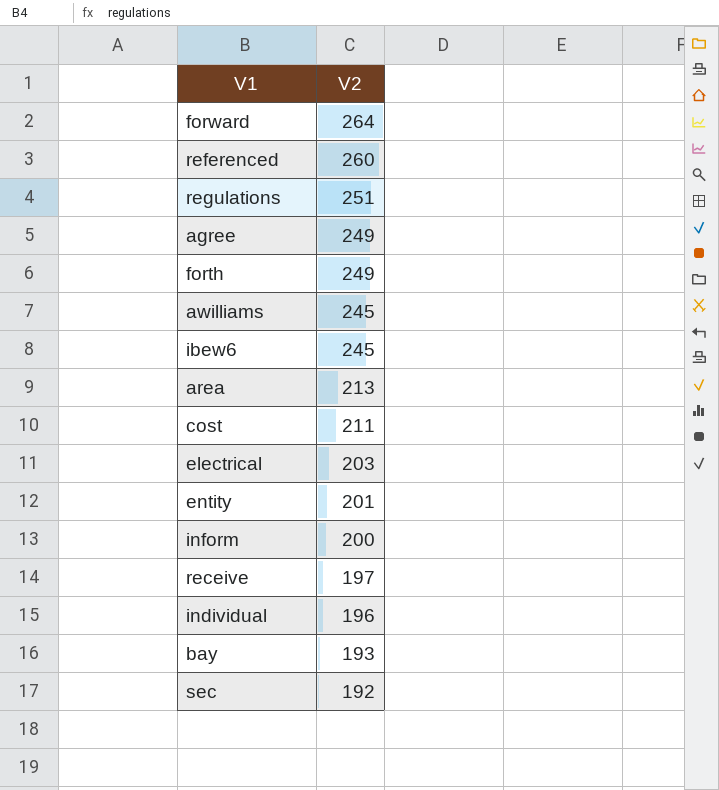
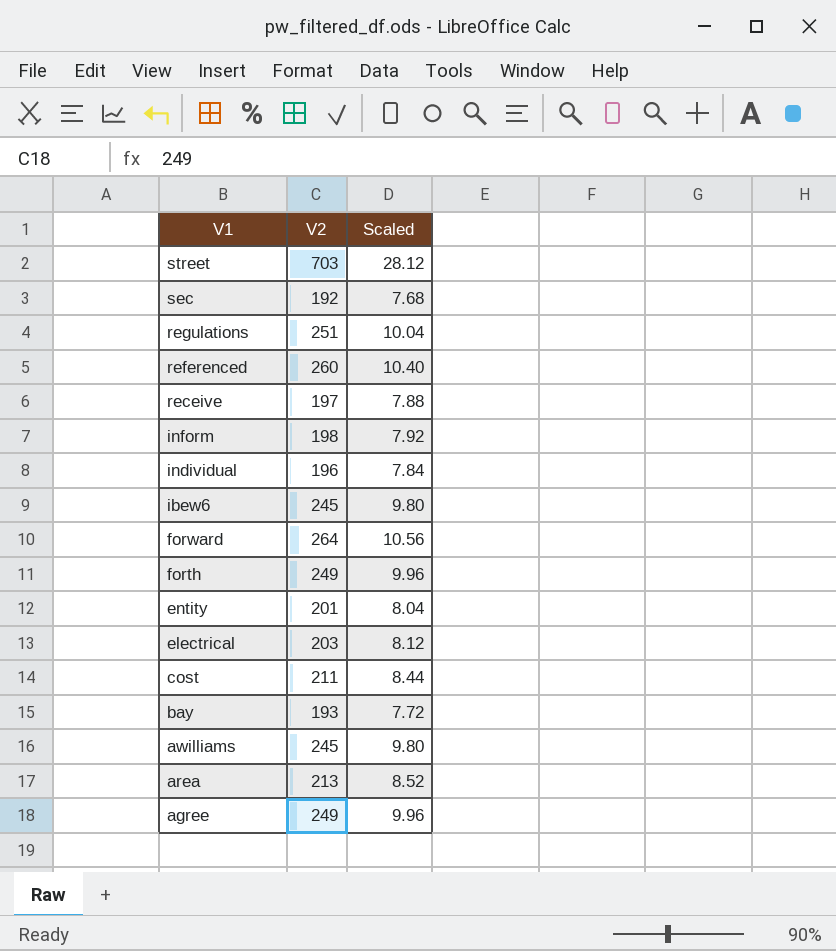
row order: V2 descending -> V1 descending
column Scaled | formula: none -> [V2] * 0.04
row street: none -> 703 | 28.12
inform | V2: 200 -> 198

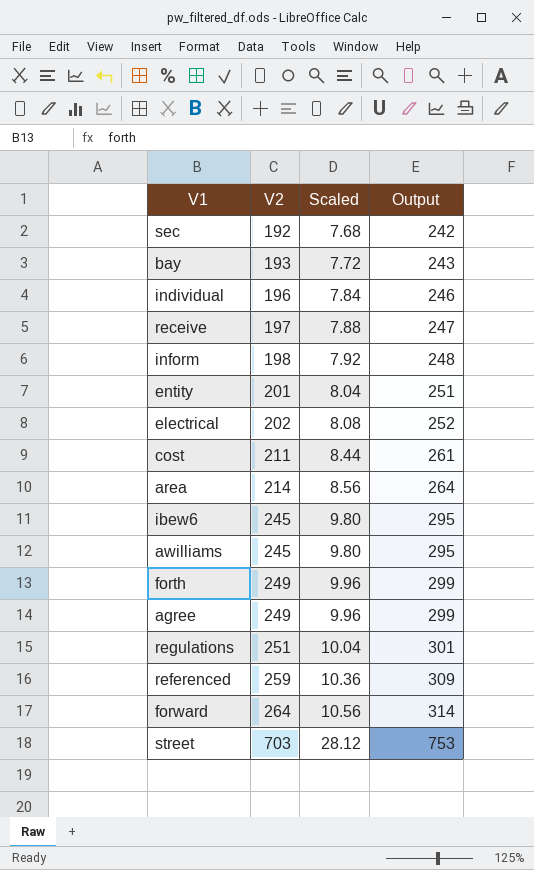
row order: V1 descending -> V2 ascending
column Output | formula: none -> [V2] + 50
electrical | V2: 203 -> 202
electrical | Scaled: 8.12 -> 8.08
area | V2: 213 -> 214
area | Scaled: 8.52 -> 8.56
referenced | V2: 260 -> 259
referenced | Scaled: 10.40 -> 10.36

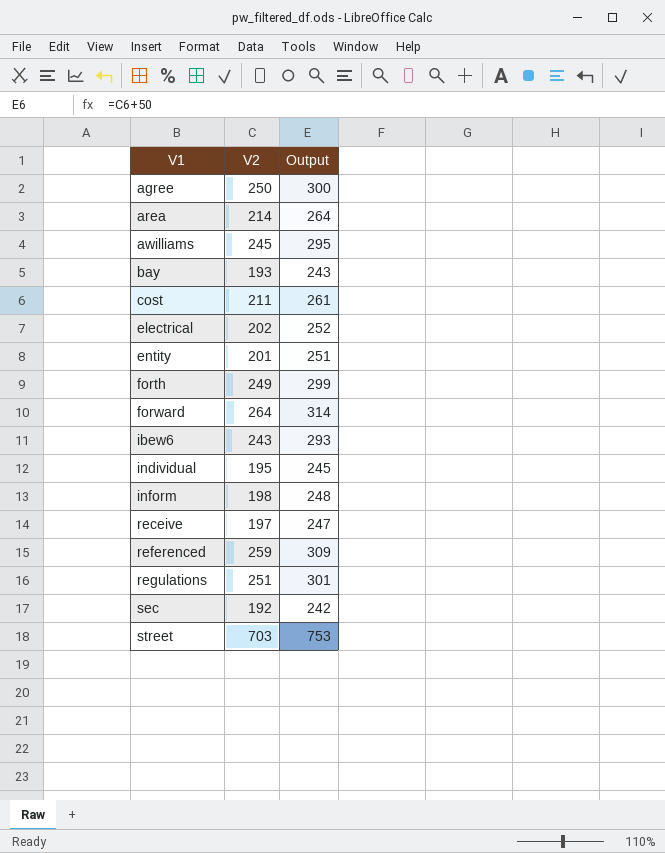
row order: V2 ascending -> V1 ascending
column Scaled | formula: [V2] * 0.04 -> none
agree | V2: 249 -> 250
agree | Output: 299 -> 300
ibew6 | V2: 245 -> 243
ibew6 | Output: 295 -> 293
individual | V2: 196 -> 195
individual | Output: 246 -> 245

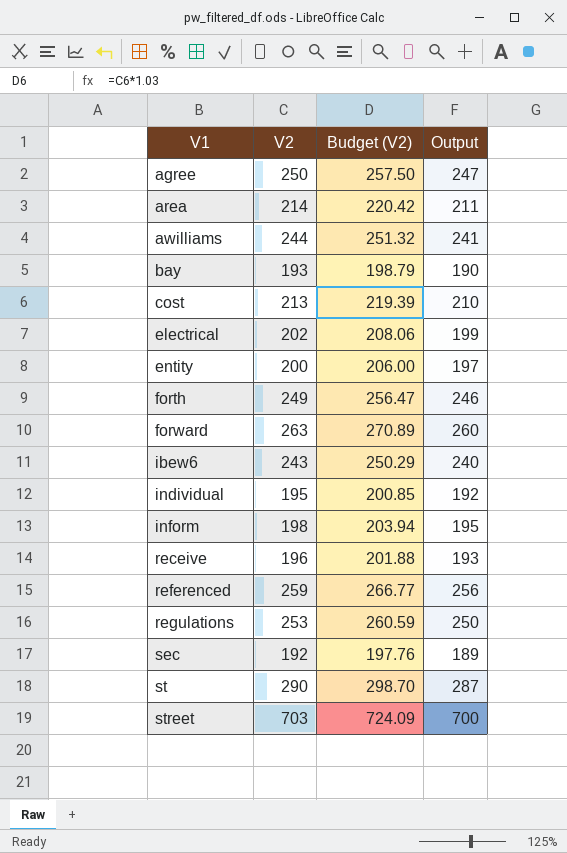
column Budget (V2) | formula: none -> [V2] * 1.03
column Output | formula: [V2] + 50 -> [V2] - 3
awilliams | V2: 245 -> 244
cost | V2: 211 -> 213
entity | V2: 201 -> 200
forward | V2: 264 -> 263
receive | V2: 197 -> 196
regulations | V2: 251 -> 253
row st: none -> 290 | 298.70 | 287

